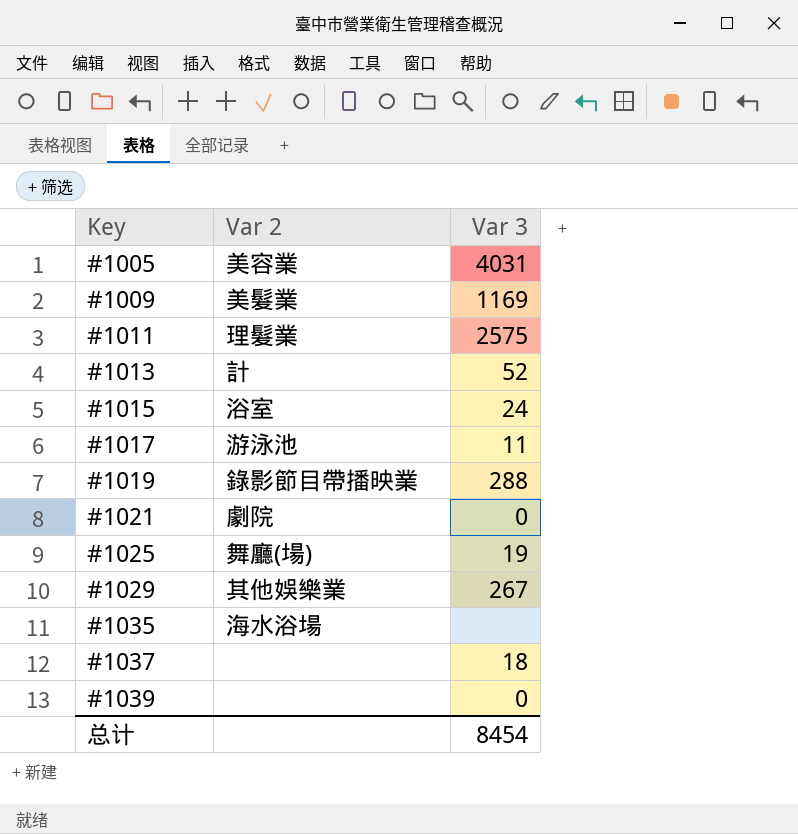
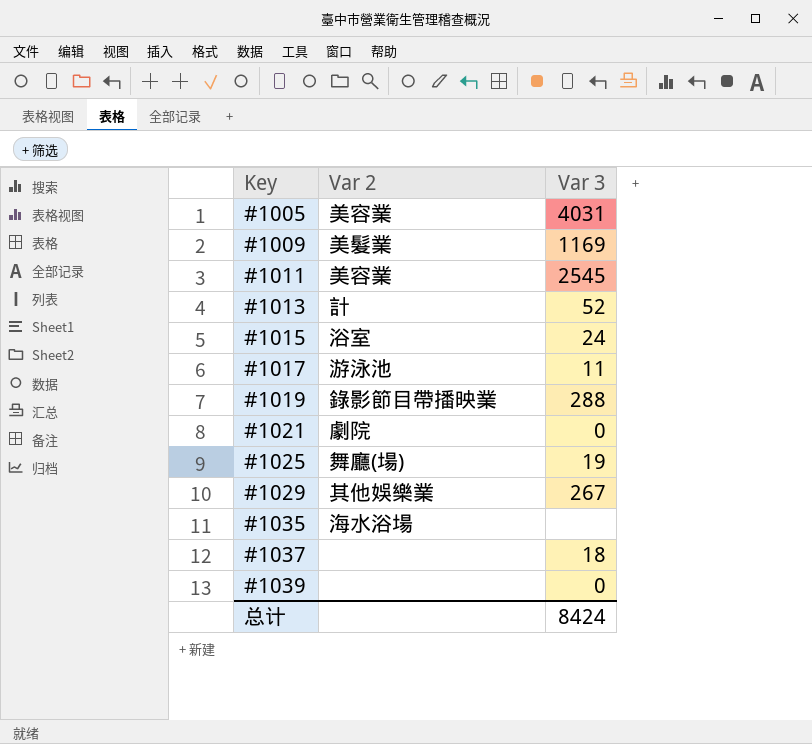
#1011 | Var 2: 理髮業 -> 美容業
#1011 | Var 3: 2575 -> 2545
总计 | Var 3: 8454 -> 8424

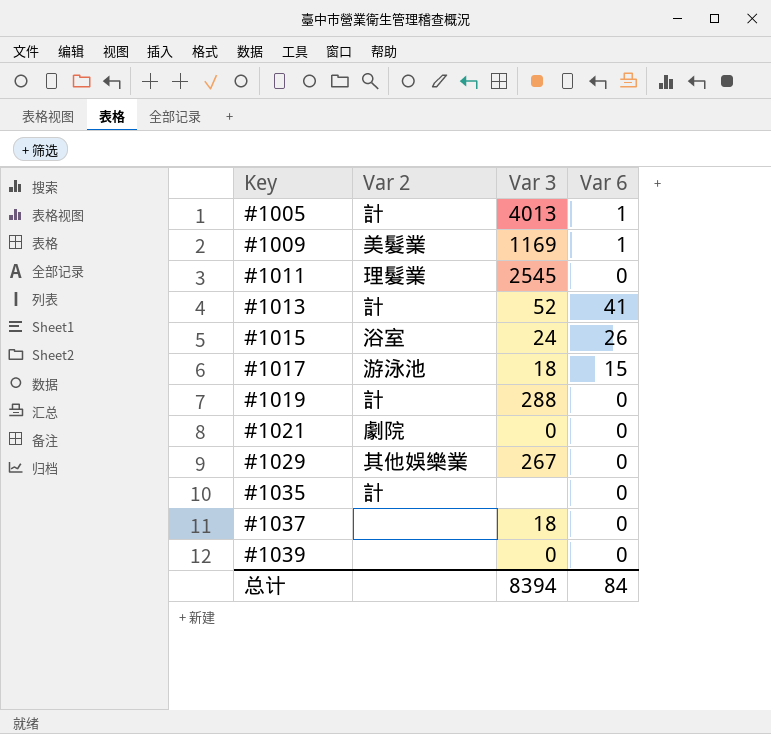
column Var 6 | position: none -> 4
row #1025: 舞廳(場) | 19 -> none
#1005 | Var 2: 美容業 -> 計
#1005 | Var 3: 4031 -> 4013
#1011 | Var 2: 美容業 -> 理髮業
#1017 | Var 3: 11 -> 18
#1019 | Var 2: 錄影節目帶播映業 -> 計
#1035 | Var 2: 海水浴場 -> 計
总计 | Var 3: 8424 -> 8394

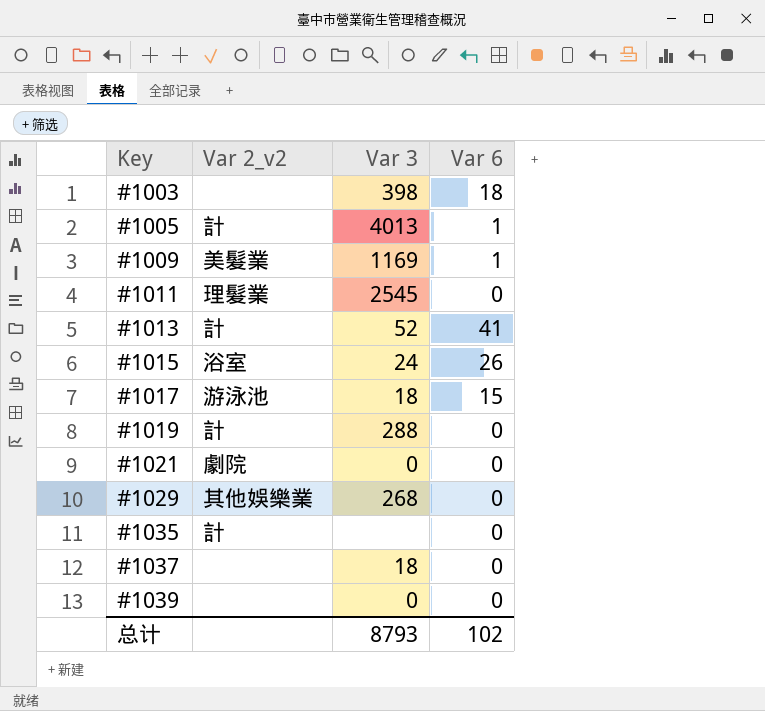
column name: Var 2 -> Var 2_v2
row #1003: none -> none | 398 | 18
#1029 | Var 3: 267 -> 268
总计 | Var 3: 8394 -> 8793
总计 | Var 6: 84 -> 102

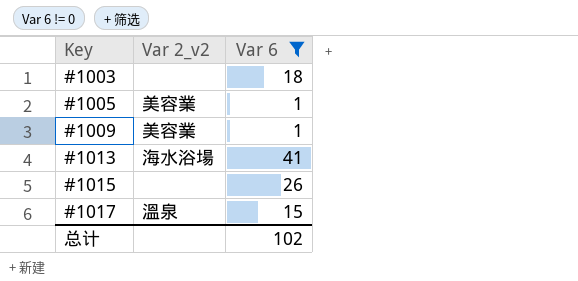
filter: none -> Var 6 != 0
column Var 3 | position: 3 -> none
#1005 | Var 2_v2: 計 -> 美容業
#1009 | Var 2_v2: 美髮業 -> 美容業
#1013 | Var 2_v2: 計 -> 海水浴場
#1015 | Var 2_v2: 浴室 -> none
#1017 | Var 2_v2: 游泳池 -> 溫泉

